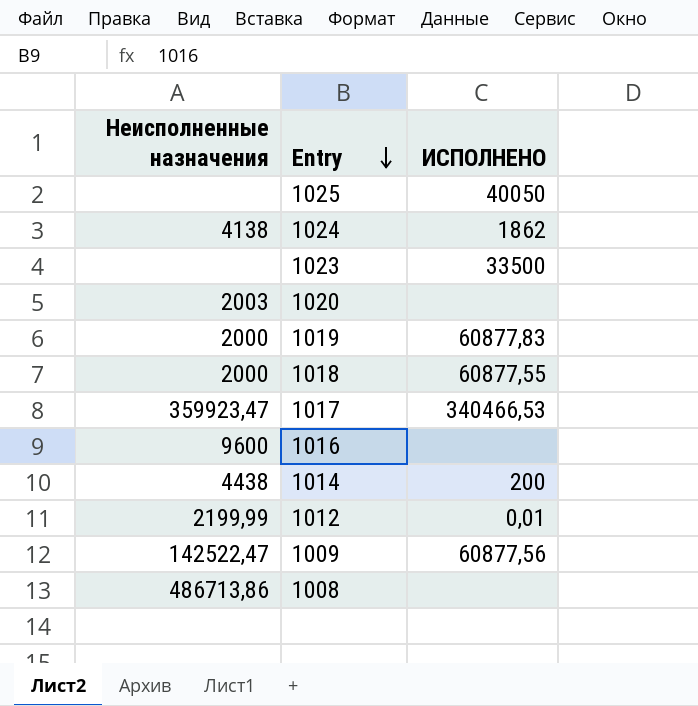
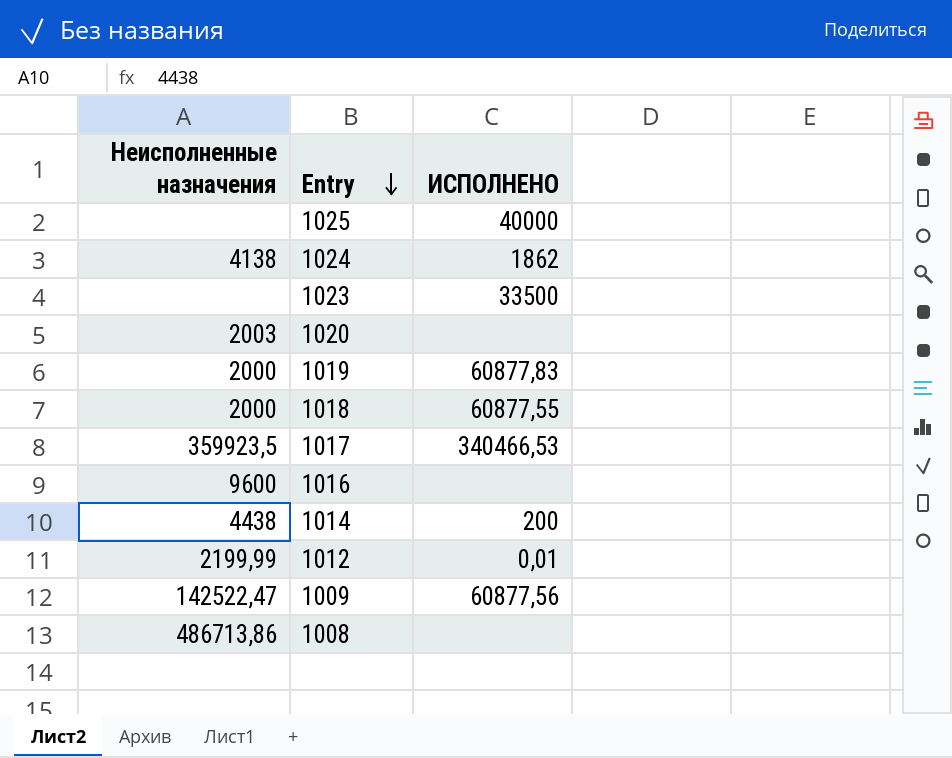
1025 | ИСПОЛНЕНО: 40050 -> 40000
1017 | Неисполненные назначения: 359923,47 -> 359923,5

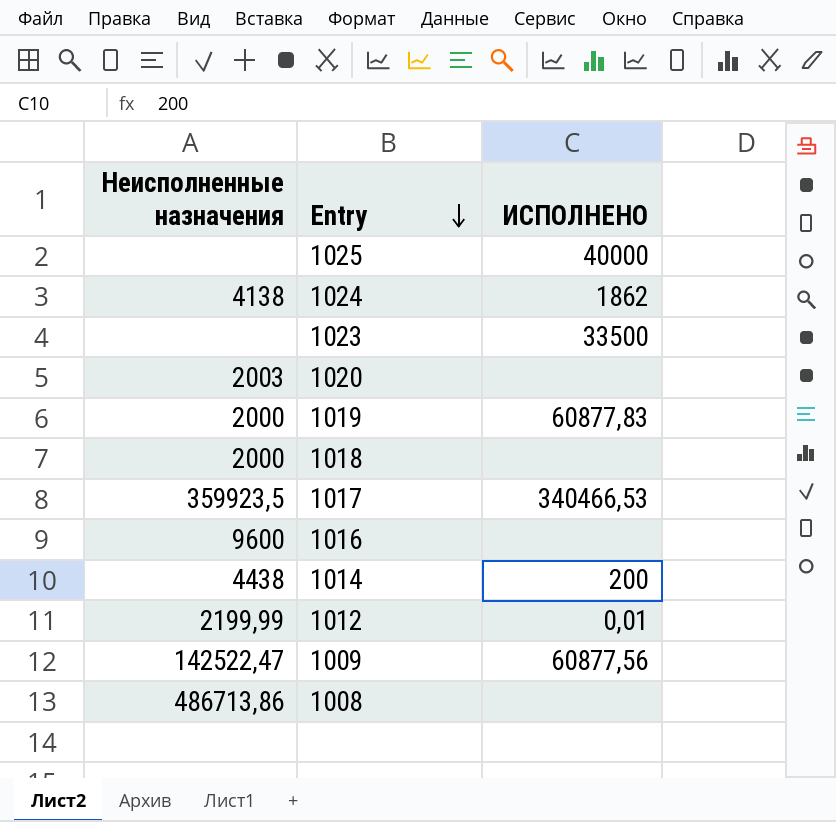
1018 | ИСПОЛНЕНО: 60877,55 -> none

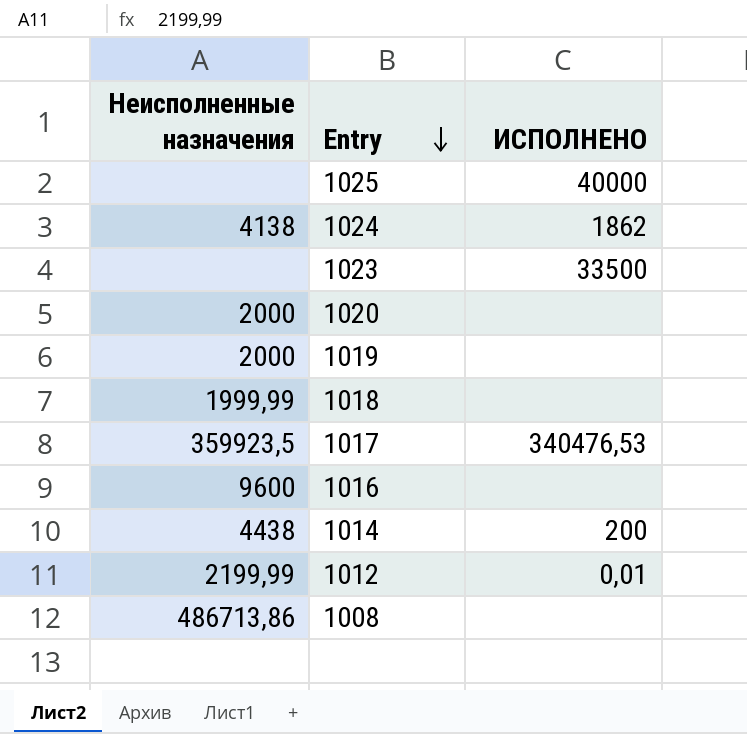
row 1009: 142522,47 | 60877,56 -> none
1020 | Неисполненные назначения: 2003 -> 2000
1019 | ИСПОЛНЕНО: 60877,83 -> none
1018 | Неисполненные назначения: 2000 -> 1999,99
1017 | ИСПОЛНЕНО: 340466,53 -> 340476,53

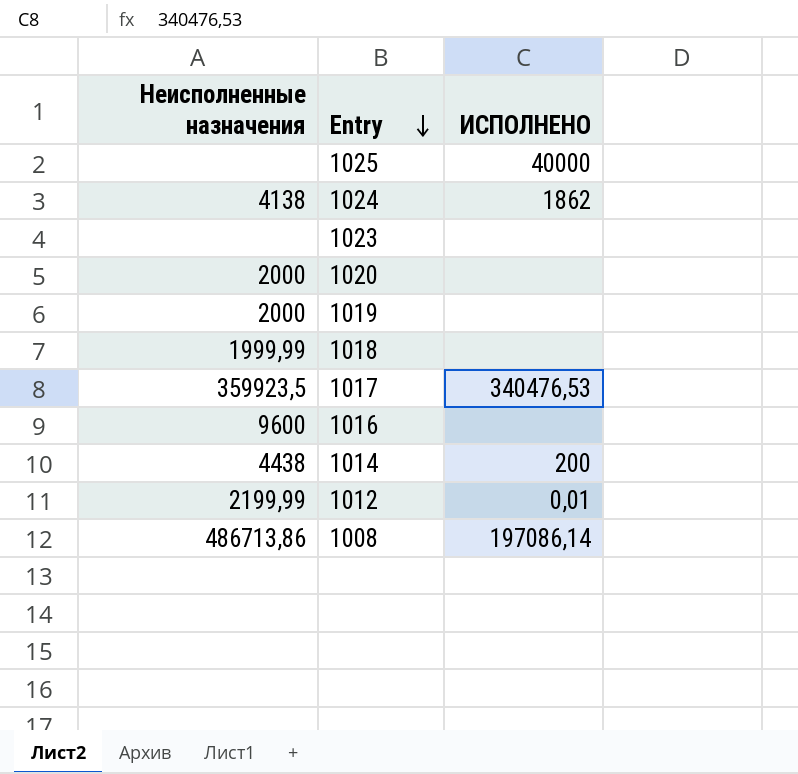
1023 | ИСПОЛНЕНО: 33500 -> none
1008 | ИСПОЛНЕНО: none -> 197086,14

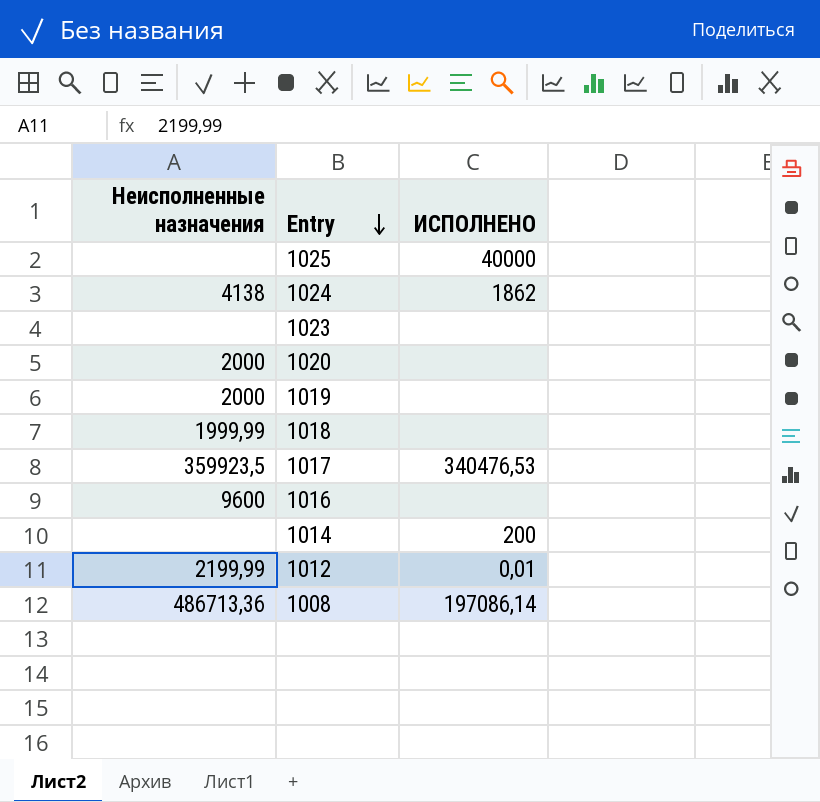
1014 | Неисполненные назначения: 4438 -> none
1008 | Неисполненные назначения: 486713,86 -> 486713,36

